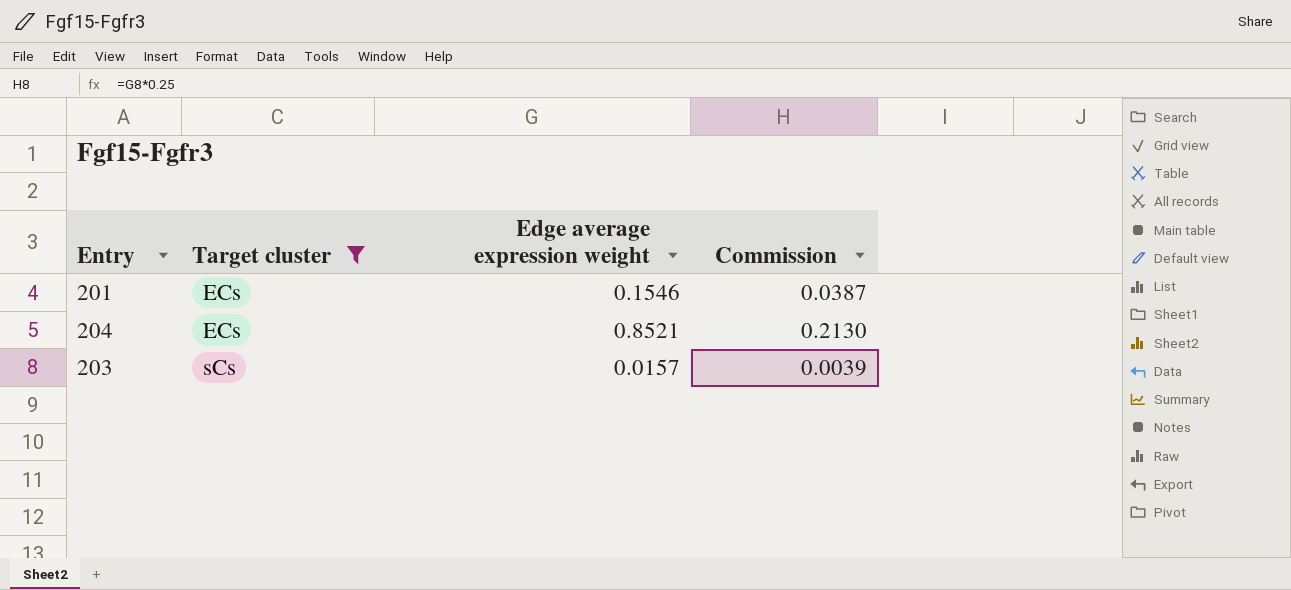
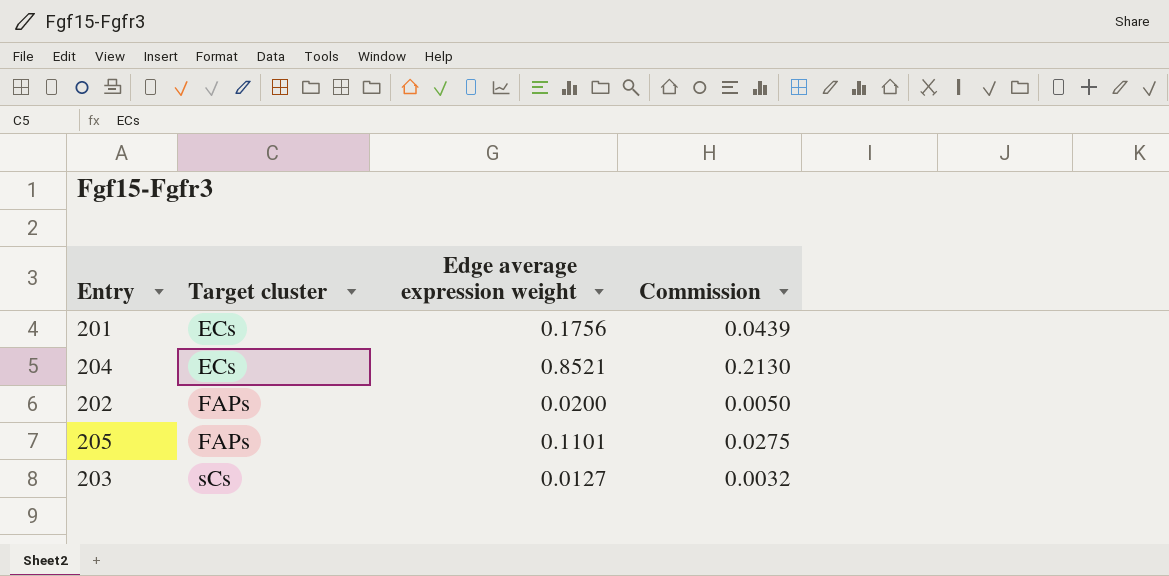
filter: Target cluster != FAPs -> none
201 | Edge average expression weight: 0.1546 -> 0.1756
201 | Commission: 0.0387 -> 0.0439
203 | Edge average expression weight: 0.0157 -> 0.0127
203 | Commission: 0.0039 -> 0.0032

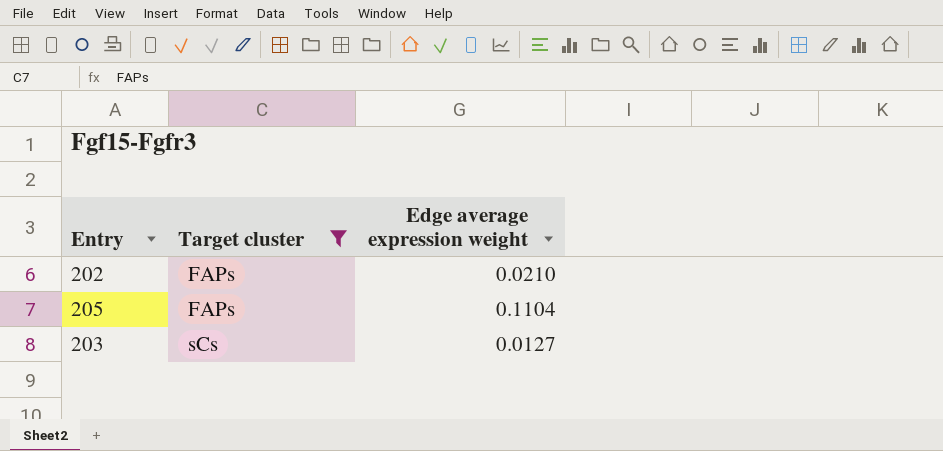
filter: none -> Target cluster != ECs
column Commission | formula: [Edge average expression weight] * 0.25 -> none
202 | Edge average expression weight: 0.0200 -> 0.0210
205 | Edge average expression weight: 0.1101 -> 0.1104

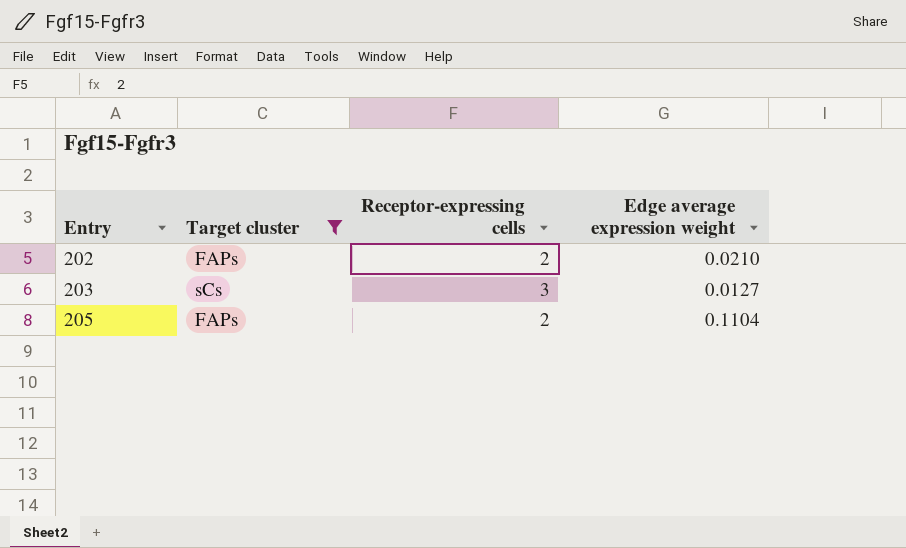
row order: Target cluster ascending -> Entry ascending
column Receptor-expressing cells | position: none -> 3

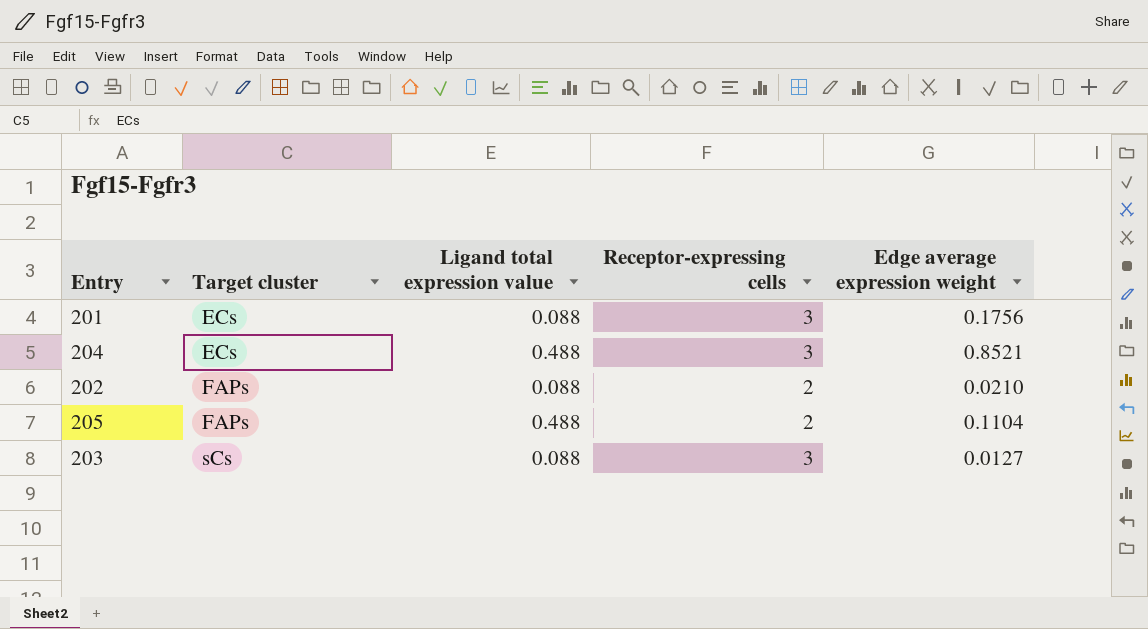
filter: Target cluster != ECs -> none
row order: Entry ascending -> Target cluster ascending
column Ligand total expression value | position: none -> 3

